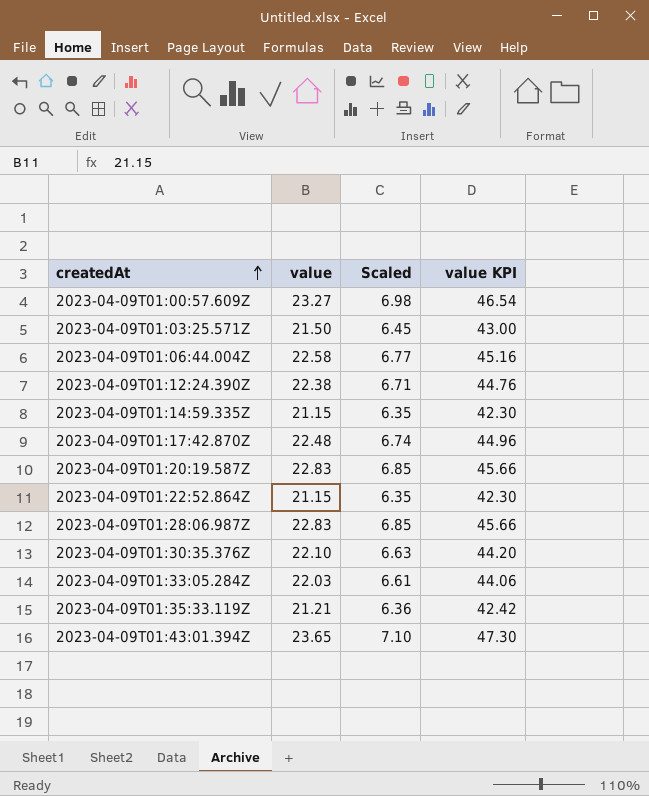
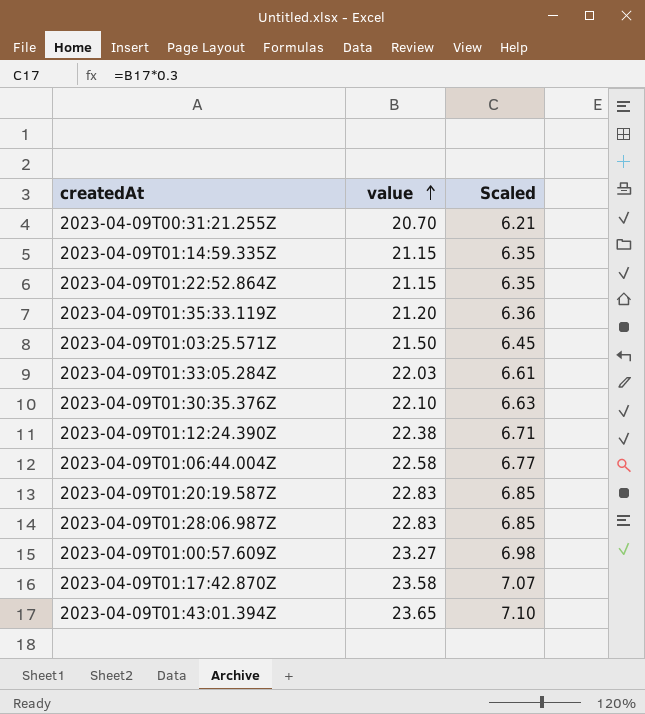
row order: createdAt ascending -> value ascending
column value KPI | formula: [value] * 2 -> none
row 2023-04-09T00:31:21.255Z: none -> 20.70 | 6.21
2023-04-09T01:35:33.119Z | value: 21.21 -> 21.20
2023-04-09T01:17:42.870Z | value: 22.48 -> 23.58
2023-04-09T01:17:42.870Z | Scaled: 6.74 -> 7.07

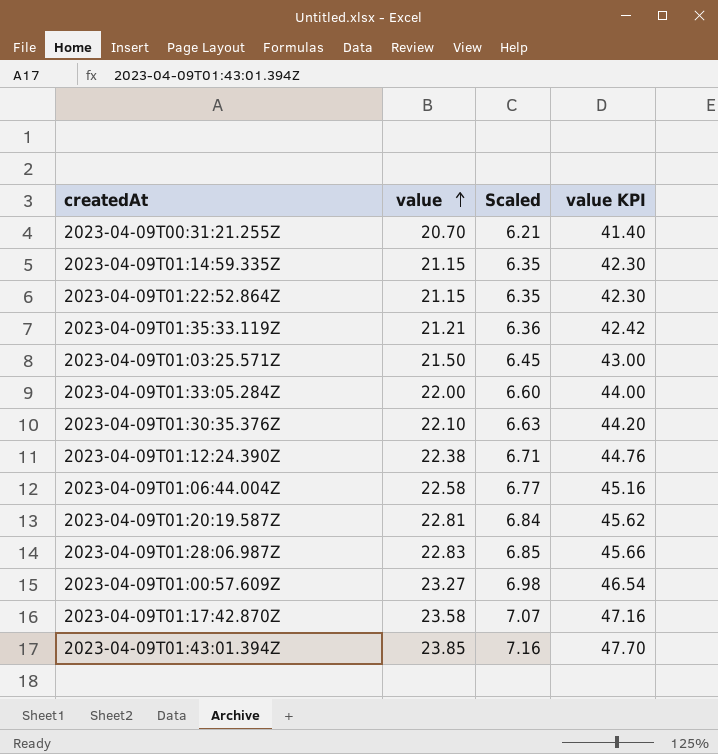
column value KPI | formula: none -> [value] * 2
2023-04-09T01:35:33.119Z | value: 21.20 -> 21.21
2023-04-09T01:33:05.284Z | value: 22.03 -> 22.00
2023-04-09T01:33:05.284Z | Scaled: 6.61 -> 6.60
2023-04-09T01:20:19.587Z | value: 22.83 -> 22.81
2023-04-09T01:20:19.587Z | Scaled: 6.85 -> 6.84
2023-04-09T01:43:01.394Z | value: 23.65 -> 23.85
2023-04-09T01:43:01.394Z | Scaled: 7.10 -> 7.16

